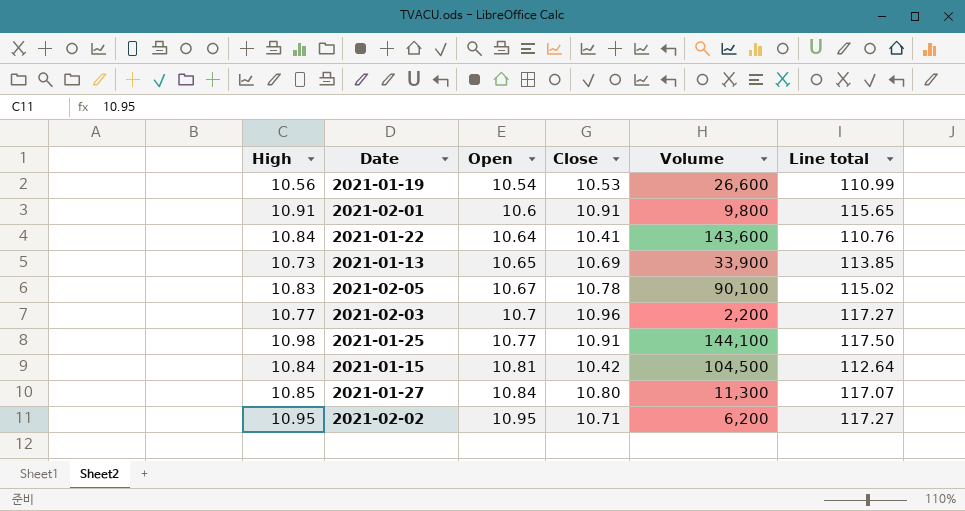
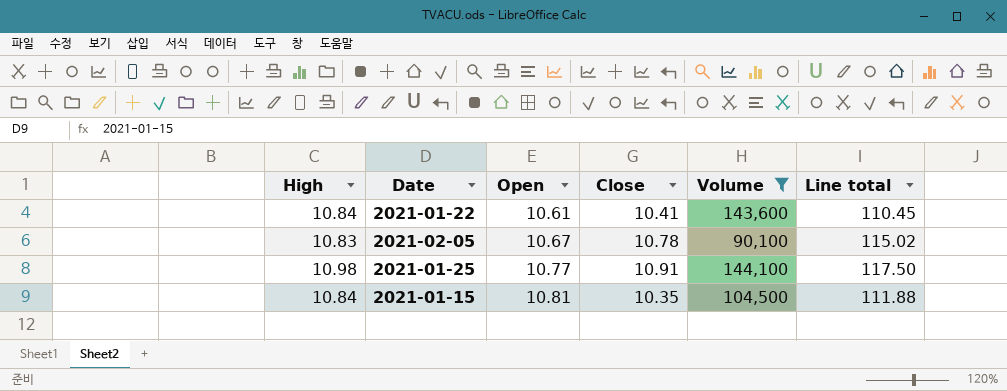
filter: none -> Volume >= 90,100
2021-01-22 | Open: 10.64 -> 10.61
2021-01-22 | Line total: 110.76 -> 110.45
2021-01-15 | Close: 10.42 -> 10.35
2021-01-15 | Line total: 112.64 -> 111.88

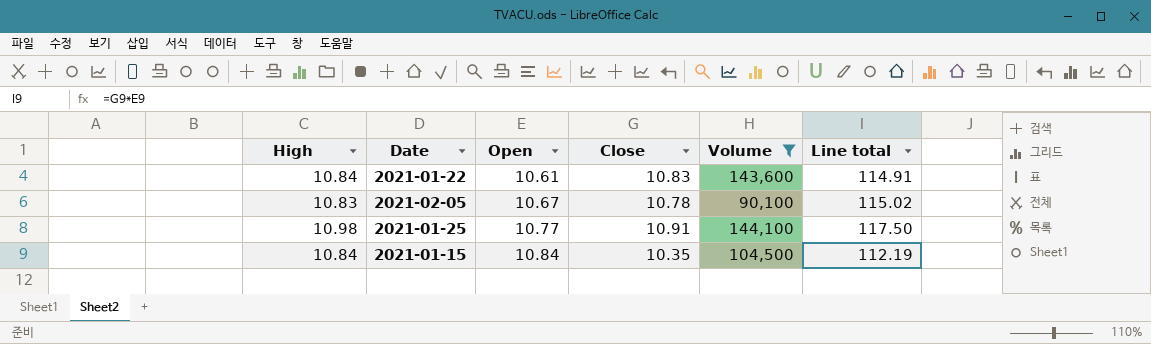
2021-01-22 | Close: 10.41 -> 10.83
2021-01-22 | Line total: 110.45 -> 114.91
2021-01-15 | Open: 10.81 -> 10.84
2021-01-15 | Line total: 111.88 -> 112.19

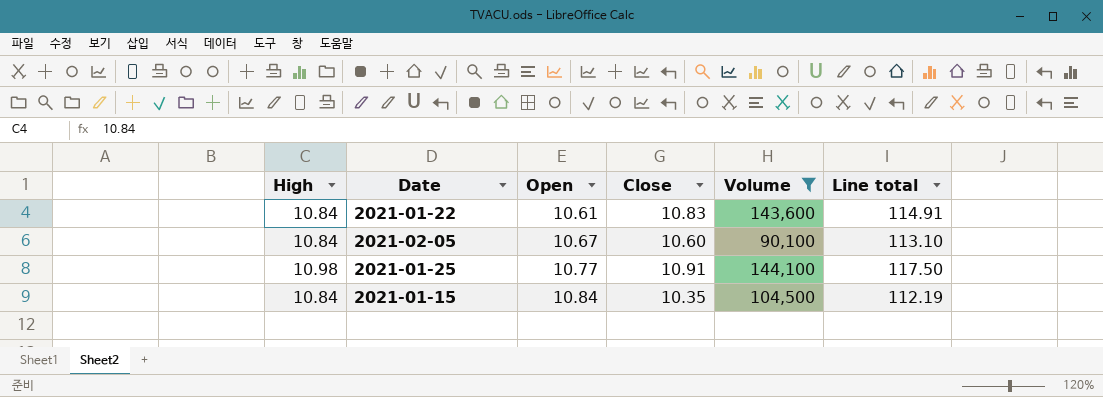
2021-02-05 | High: 10.83 -> 10.84
2021-02-05 | Close: 10.78 -> 10.60
2021-02-05 | Line total: 115.02 -> 113.10

